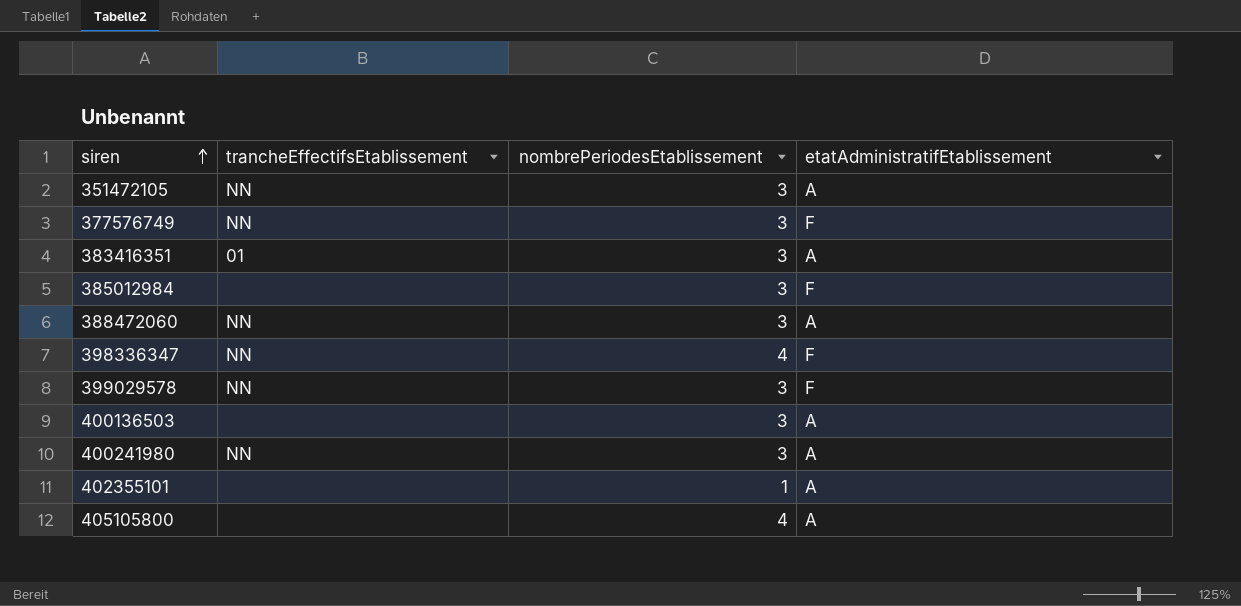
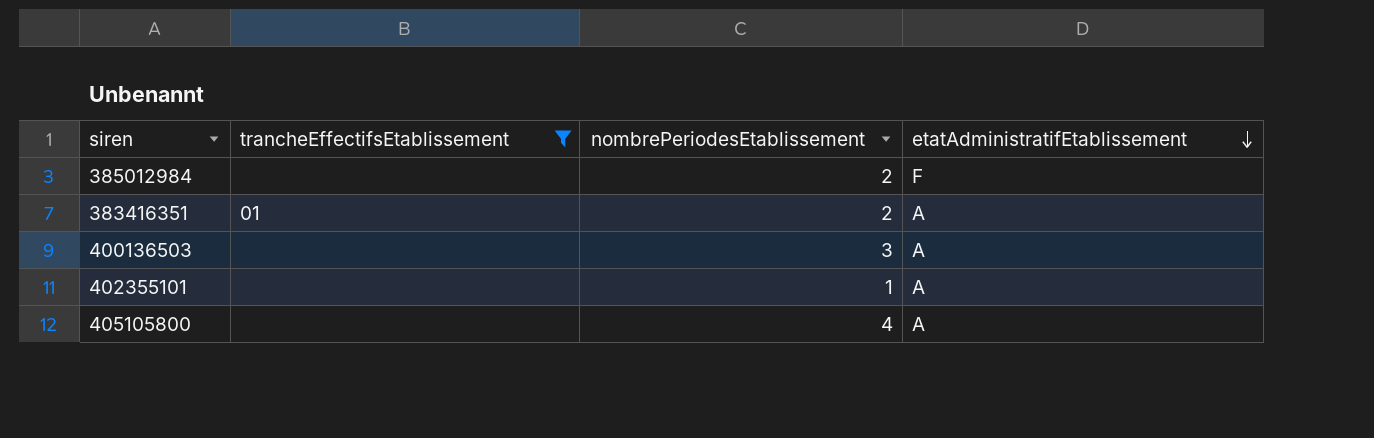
filter: none -> trancheEffectifsEtablissement != NN
row order: siren ascending -> etatAdministratifEtablissement descending
385012984 | nombrePeriodesEtablissement: 3 -> 2
383416351 | nombrePeriodesEtablissement: 3 -> 2

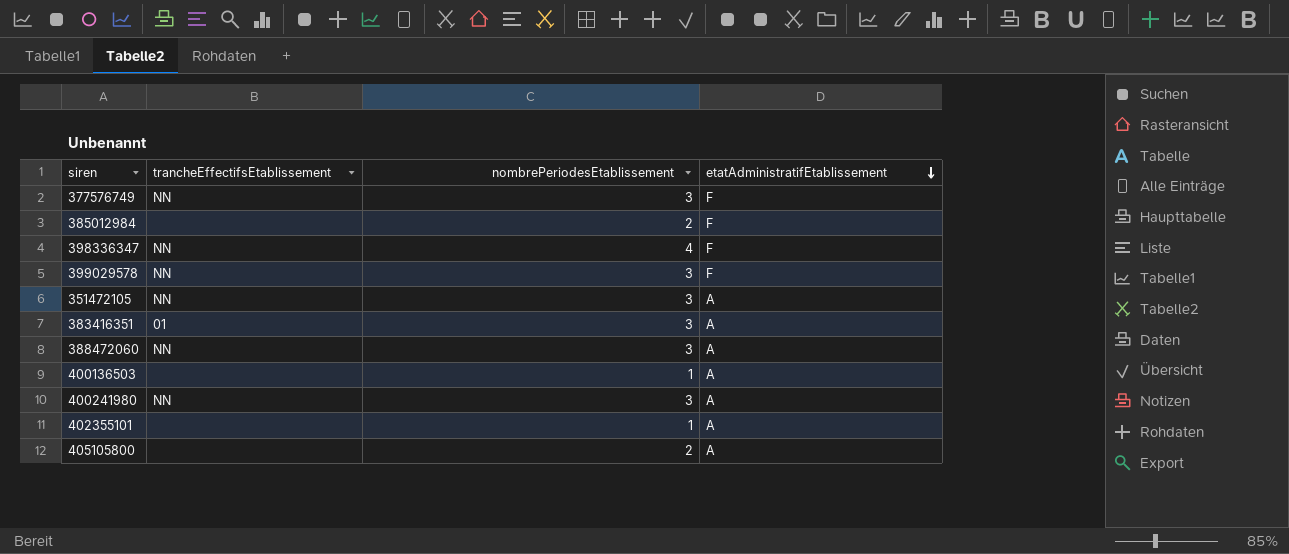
filter: trancheEffectifsEtablissement != NN -> none
383416351 | nombrePeriodesEtablissement: 2 -> 3
400136503 | nombrePeriodesEtablissement: 3 -> 1
405105800 | nombrePeriodesEtablissement: 4 -> 2

